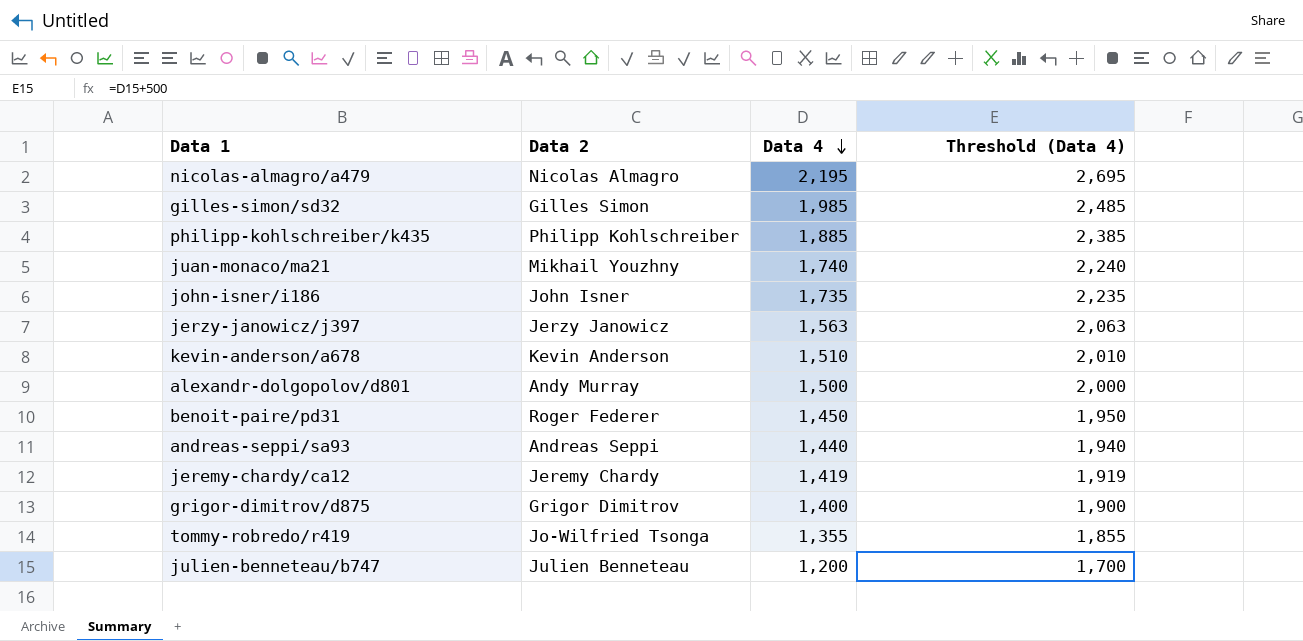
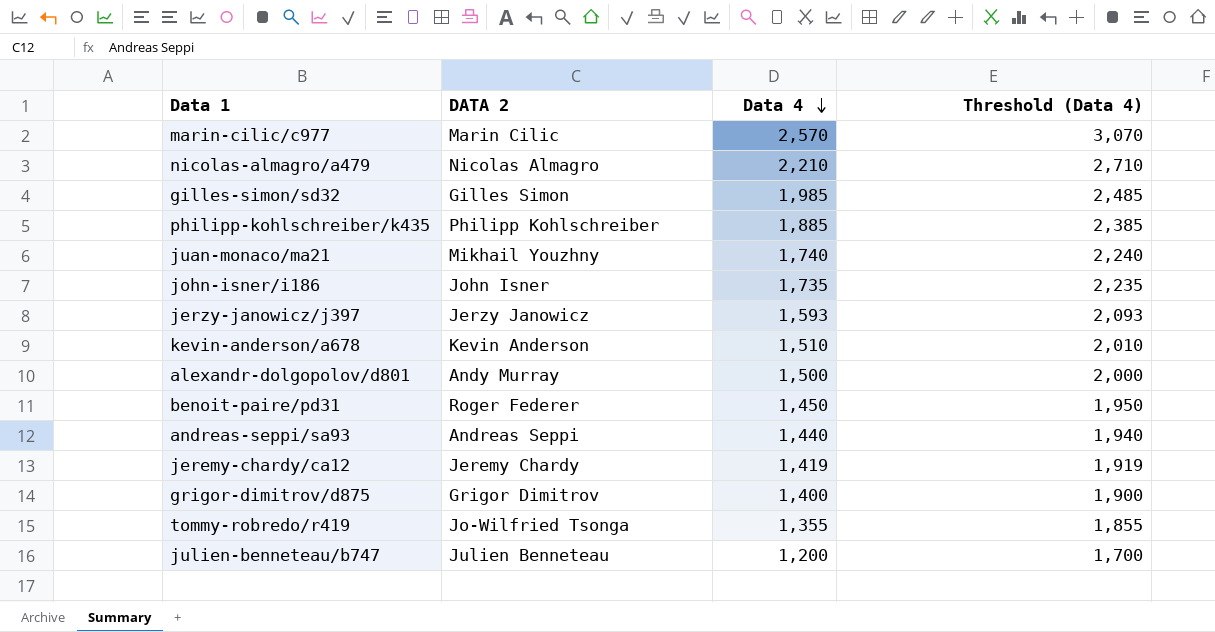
column name: Data 2 -> DATA 2
row marin-cilic/c977: none -> Marin Cilic | 2,570 | 3,070
nicolas-almagro/a479 | Data 4: 2,195 -> 2,210
nicolas-almagro/a479 | Threshold (Data 4): 2,695 -> 2,710
jerzy-janowicz/j397 | Data 4: 1,563 -> 1,593
jerzy-janowicz/j397 | Threshold (Data 4): 2,063 -> 2,093

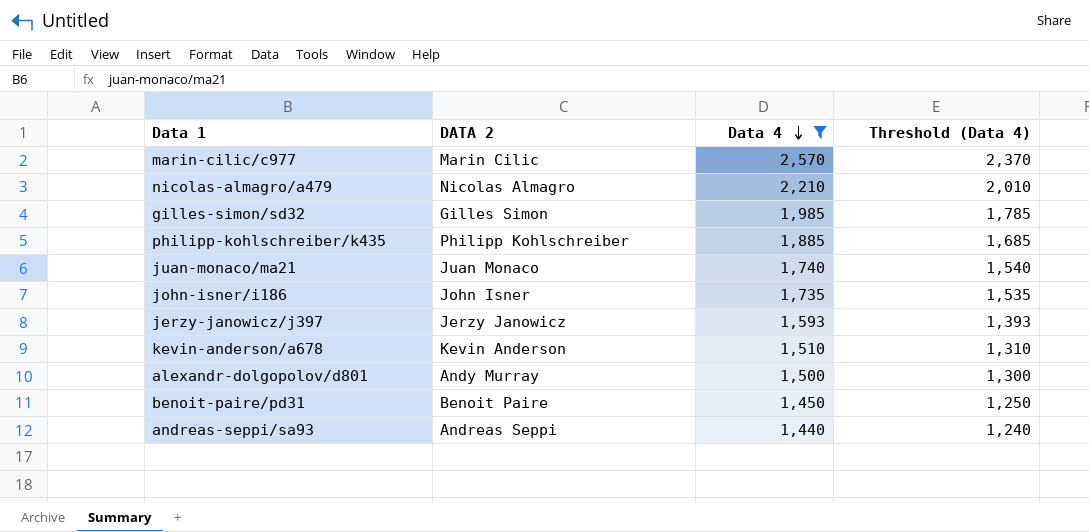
filter: none -> Data 4 >= 1,440
column Threshold (Data 4) | formula: [Data 4] + 500 -> [Data 4] - 200
juan-monaco/ma21 | DATA 2: Mikhail Youzhny -> Juan Monaco
benoit-paire/pd31 | DATA 2: Roger Federer -> Benoit Paire

